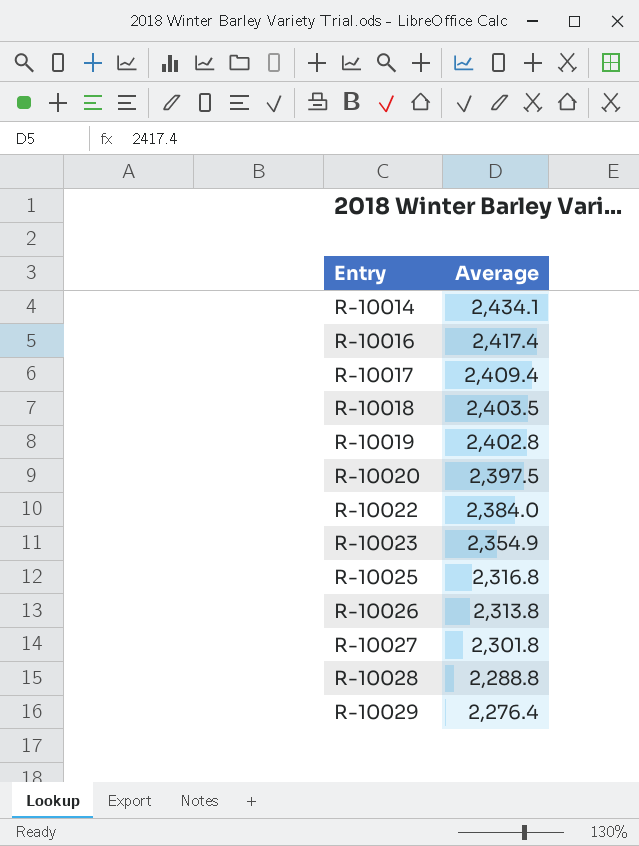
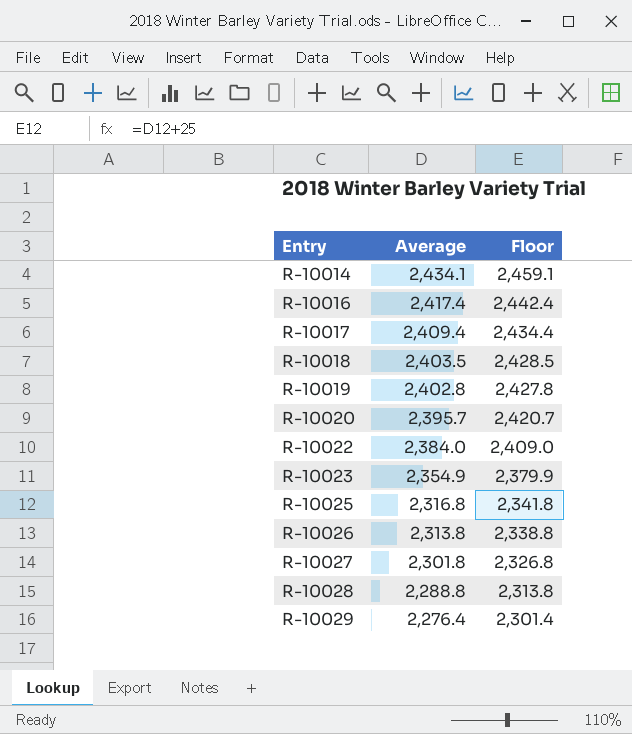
column Floor | formula: none -> [Average] + 25
R-10020 | Average: 2,397.5 -> 2,395.7

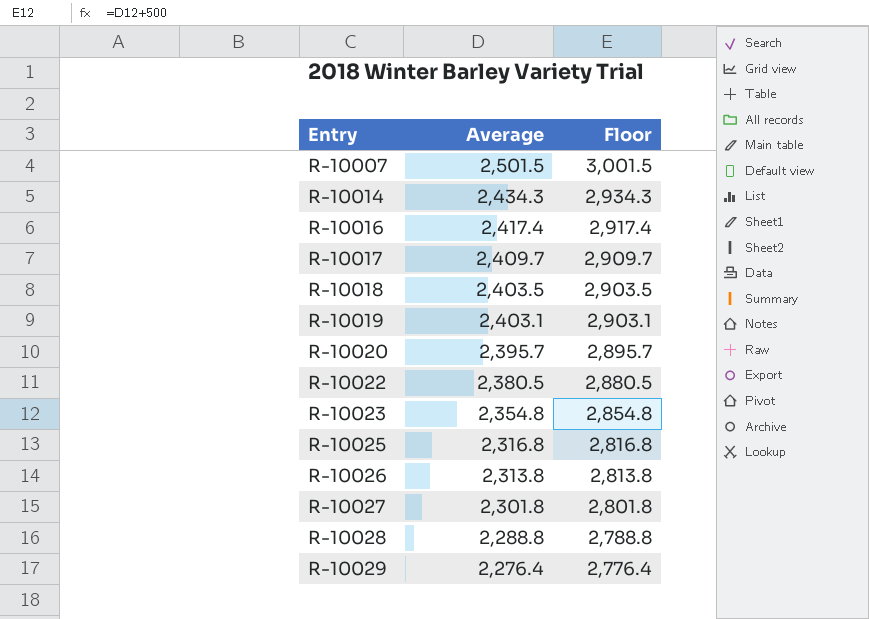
column Floor | formula: [Average] + 25 -> [Average] + 500
row R-10007: none -> 2,501.5 | 3,001.5
R-10014 | Average: 2,434.1 -> 2,434.3
R-10017 | Average: 2,409.4 -> 2,409.7
R-10019 | Average: 2,402.8 -> 2,403.1
R-10022 | Average: 2,384.0 -> 2,380.5
R-10023 | Average: 2,354.9 -> 2,354.8

